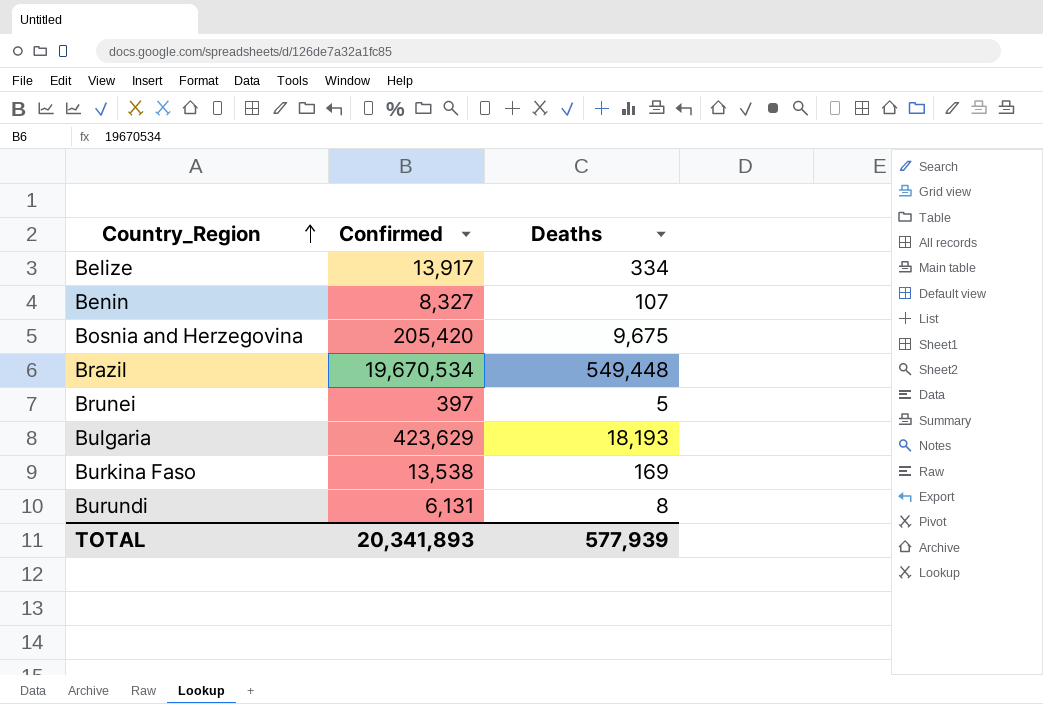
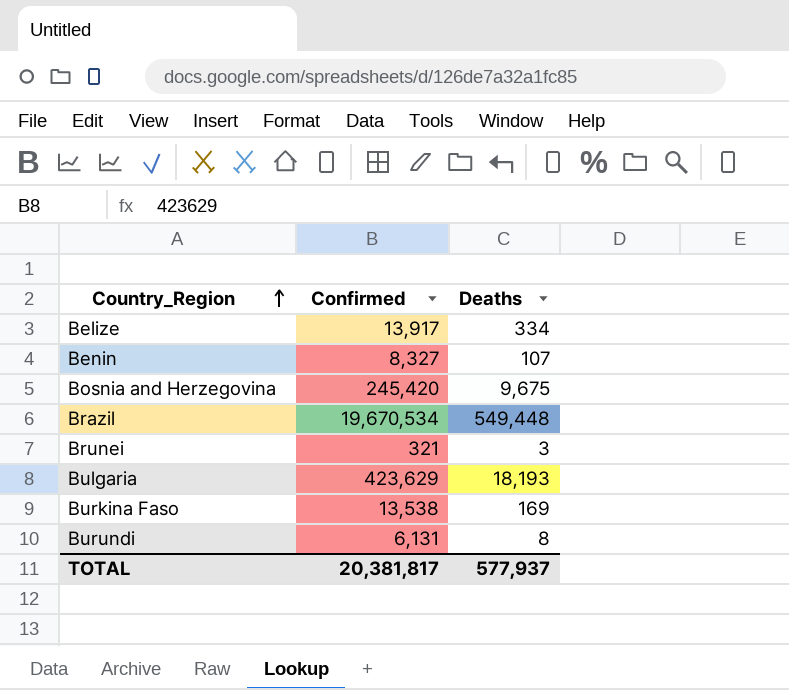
Bosnia and Herzegovina | Confirmed: 205,420 -> 245,420
Brunei | Confirmed: 397 -> 321
Brunei | Deaths: 5 -> 3
TOTAL | Confirmed: 20,341,893 -> 20,381,817
TOTAL | Deaths: 577,939 -> 577,937

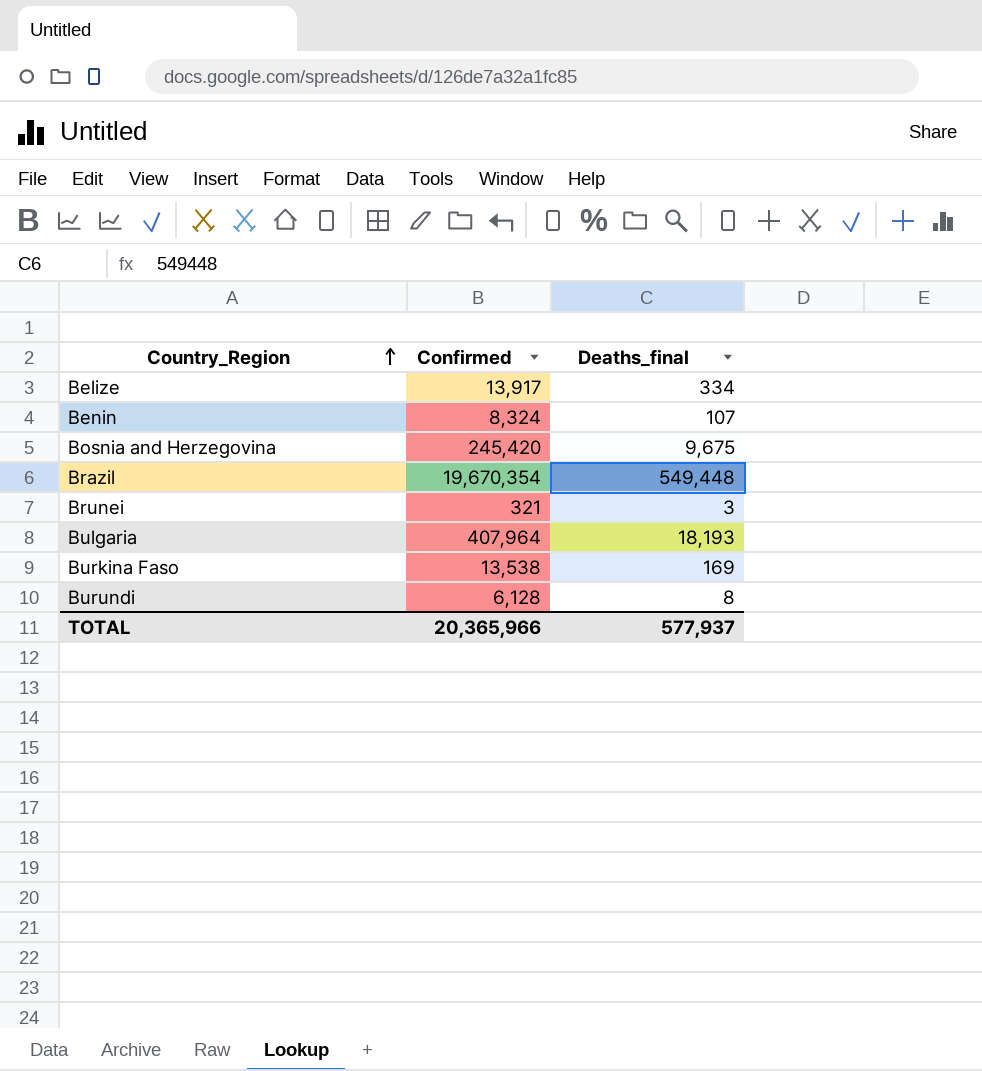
column name: Deaths -> Deaths_final
Benin | Confirmed: 8,327 -> 8,324
Brazil | Confirmed: 19,670,534 -> 19,670,354
Bulgaria | Confirmed: 423,629 -> 407,964
Burundi | Confirmed: 6,131 -> 6,128
TOTAL | Confirmed: 20,381,817 -> 20,365,966

